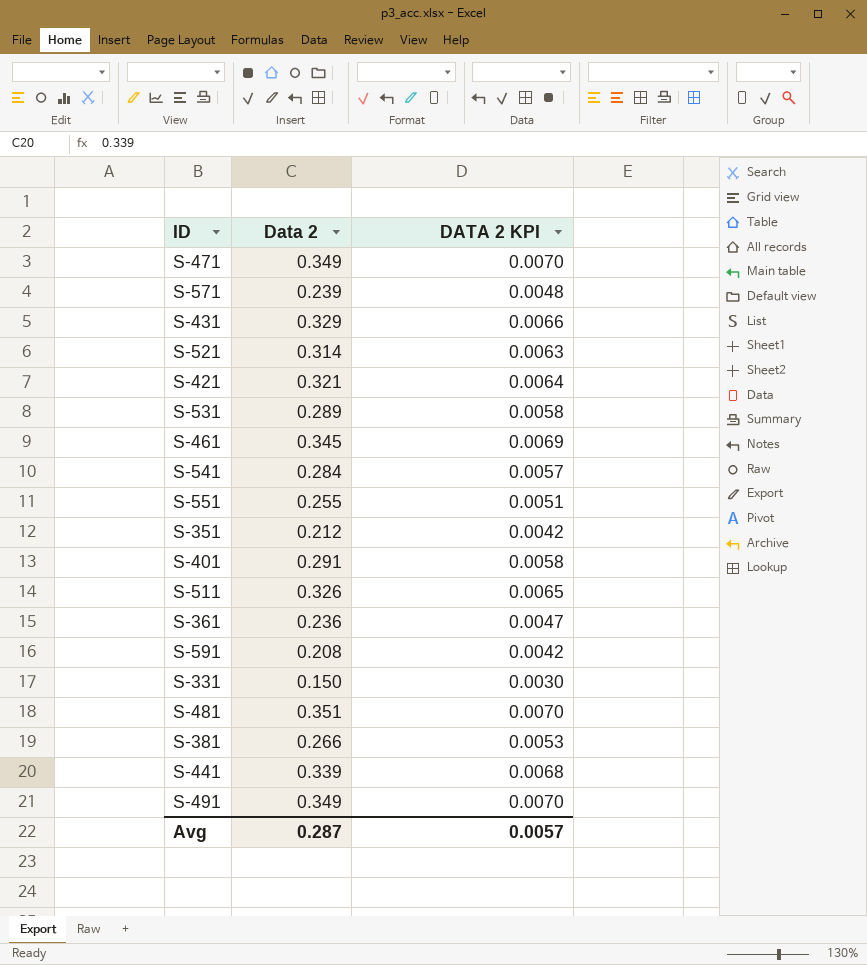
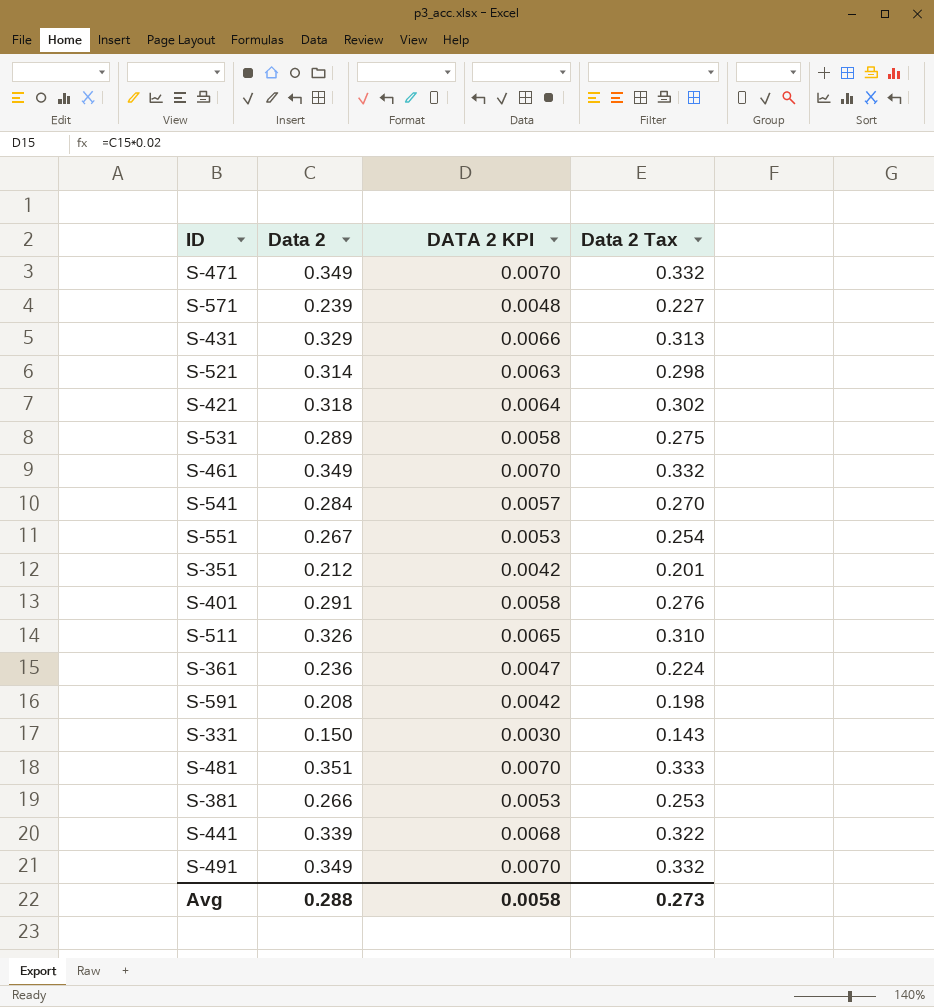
column Data 2 Tax | formula: none -> [Data 2] * 0.95
S-421 | Data 2: 0.321 -> 0.318
S-461 | Data 2: 0.345 -> 0.349
S-461 | DATA 2 KPI: 0.0069 -> 0.0070
S-551 | Data 2: 0.255 -> 0.267
S-551 | DATA 2 KPI: 0.0051 -> 0.0053
Avg | Data 2: 0.287 -> 0.288
Avg | DATA 2 KPI: 0.0057 -> 0.0058

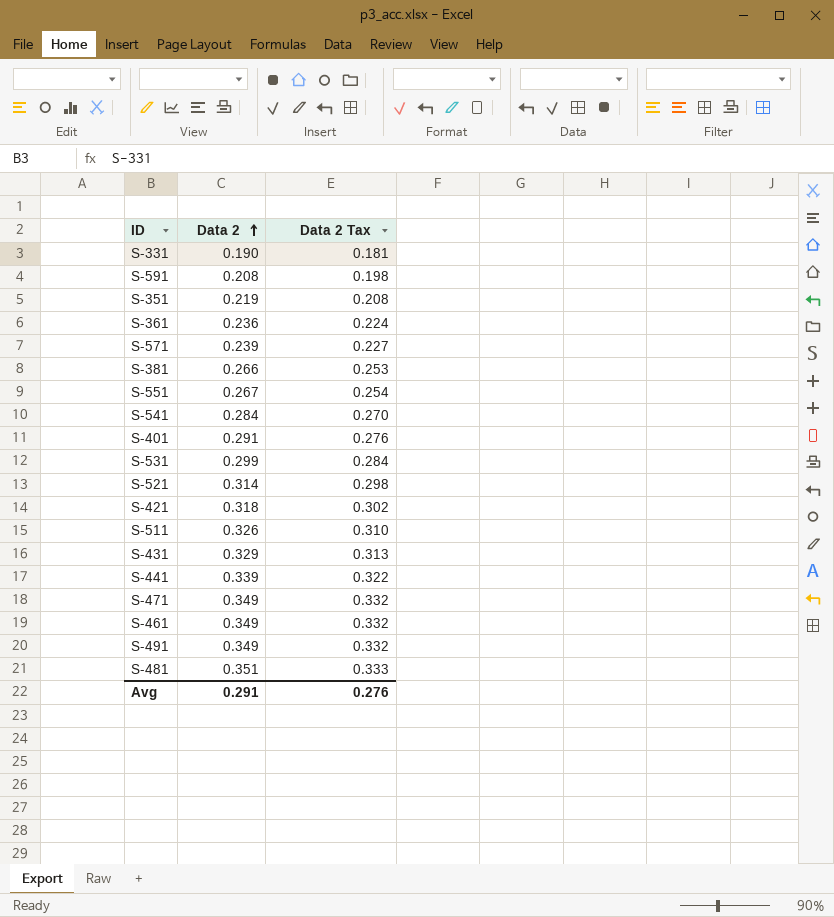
row order: none -> Data 2 ascending
column DATA 2 KPI | formula: [Data 2] * 0.02 -> none
S-331 | Data 2: 0.150 -> 0.190
S-331 | Data 2 Tax: 0.143 -> 0.181
S-351 | Data 2: 0.212 -> 0.219
S-351 | Data 2 Tax: 0.201 -> 0.208
S-531 | Data 2: 0.289 -> 0.299
S-531 | Data 2 Tax: 0.275 -> 0.284
Avg | Data 2: 0.288 -> 0.291
Avg | Data 2 Tax: 0.273 -> 0.276

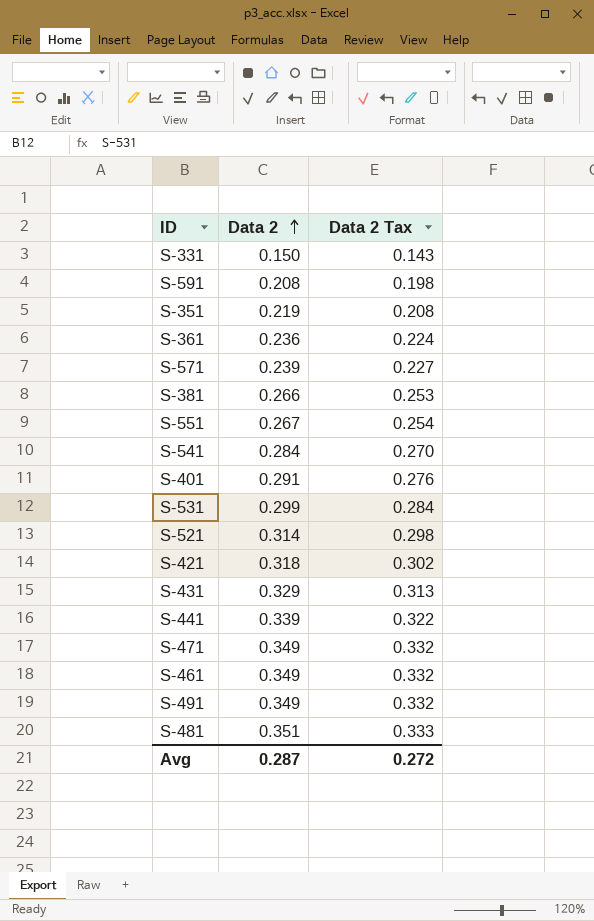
row S-511: 0.326 | 0.310 -> none
S-331 | Data 2: 0.190 -> 0.150
S-331 | Data 2 Tax: 0.181 -> 0.143
Avg | Data 2: 0.291 -> 0.287
Avg | Data 2 Tax: 0.276 -> 0.272

